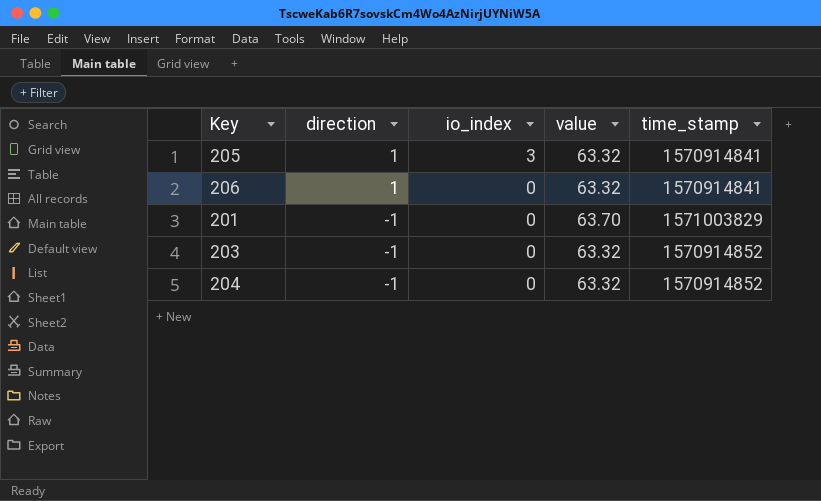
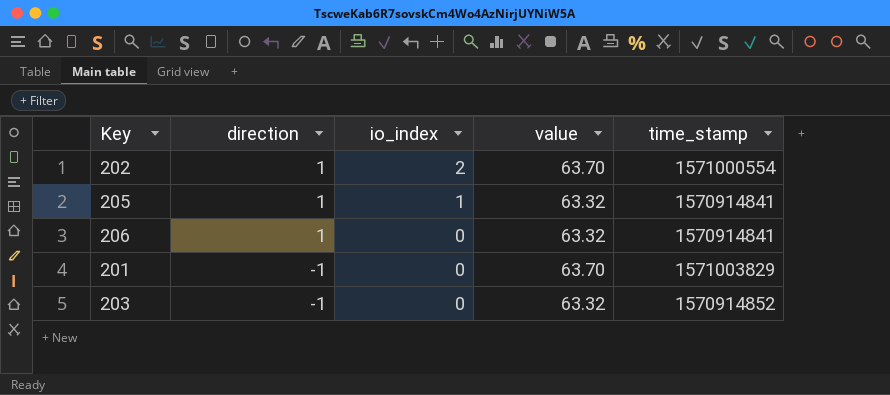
row 204: -1 | 0 | 63.32 | 1570914852 -> none
row 202: none -> 1 | 2 | 63.70 | 1571000554
205 | io_index: 3 -> 1

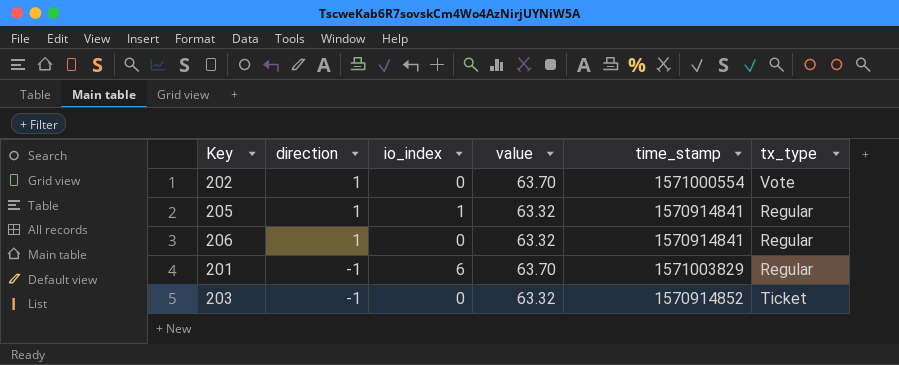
column tx_type | position: none -> 6
202 | io_index: 2 -> 0
201 | io_index: 0 -> 6

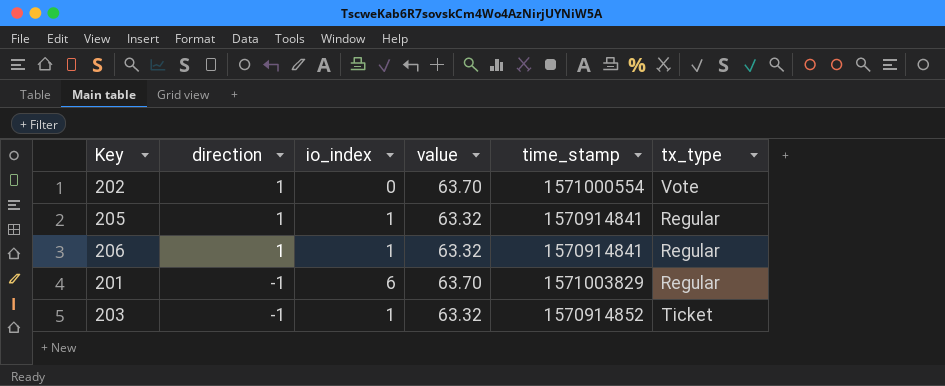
206 | io_index: 0 -> 1
203 | io_index: 0 -> 1

